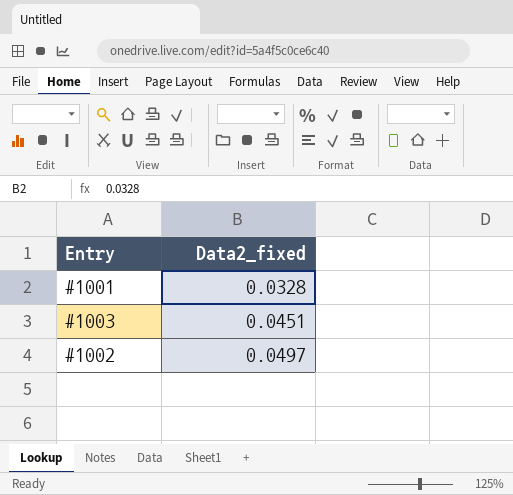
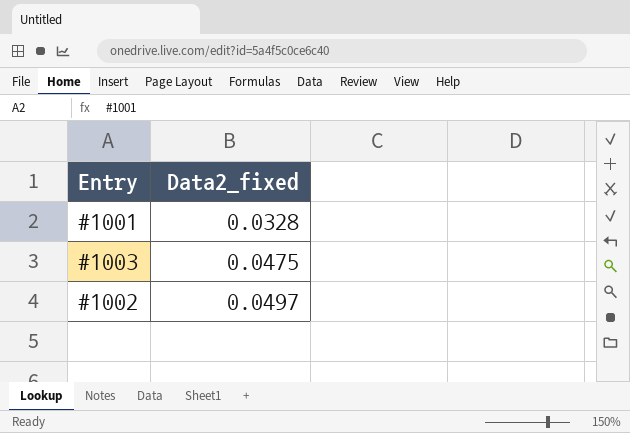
#1003 | Data2_fixed: 0.0451 -> 0.0475

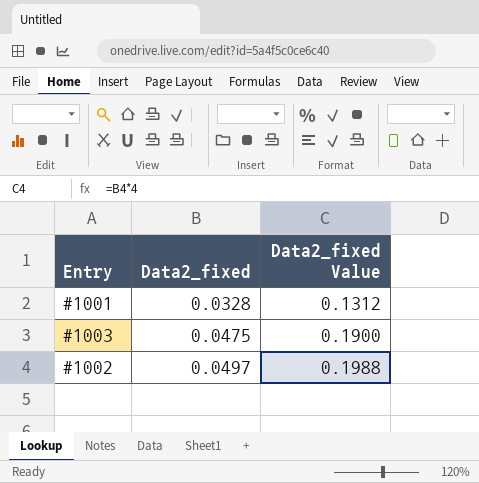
column Data2_fixed Value | formula: none -> [Data2_fixed] * 4

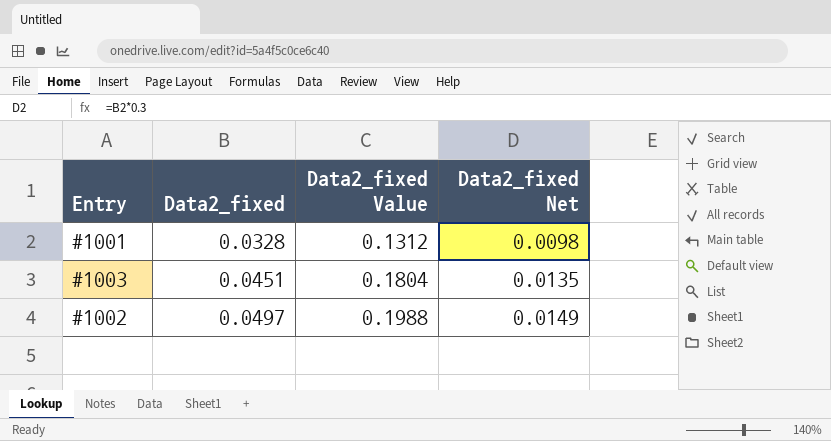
column Data2_fixed Net | formula: none -> [Data2_fixed] * 0.3
#1003 | Data2_fixed: 0.0475 -> 0.0451
#1003 | Data2_fixed Value: 0.1900 -> 0.1804

